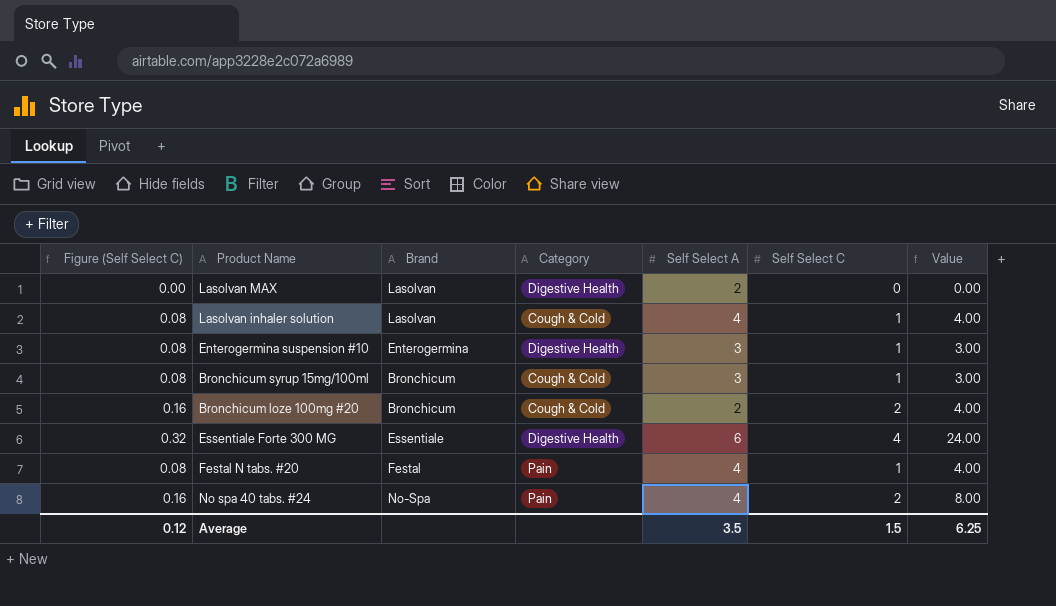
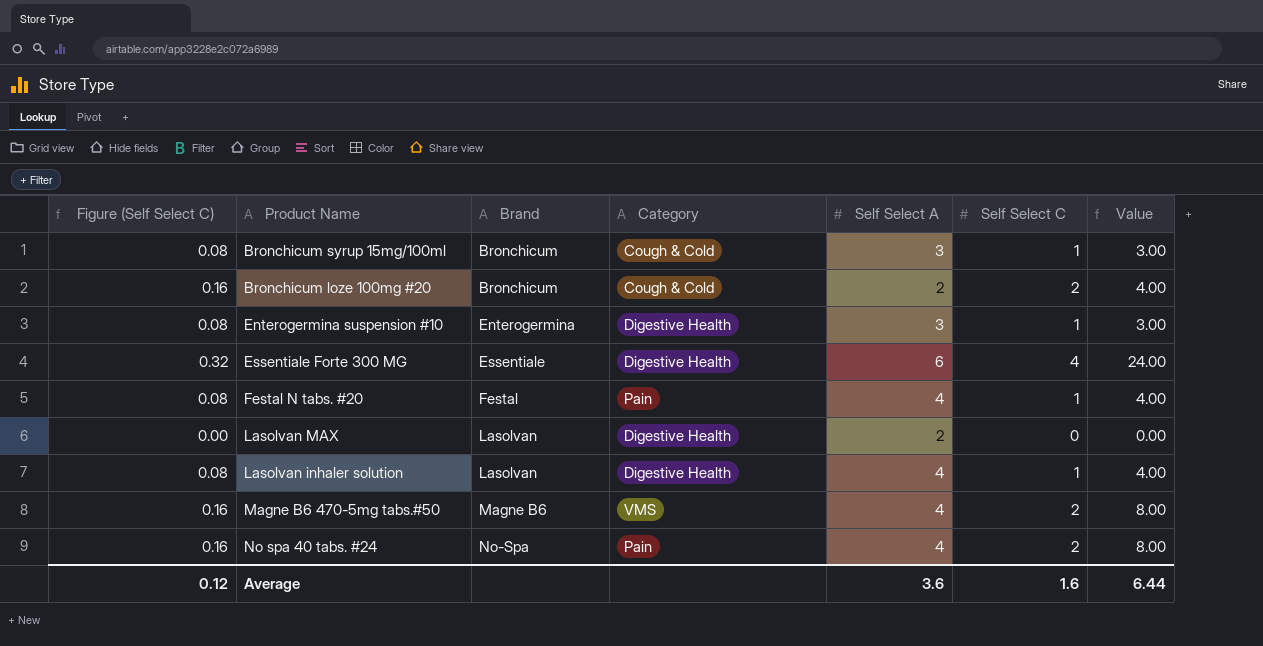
row order: none -> Brand ascending
Lasolvan inhaler solution | Category: Cough & Cold -> Digestive Health
row Magne B6 470-5mg tabs.#50: none -> 0.16 | Magne B6 | VMS | 4 | 2 | 8.00
Average | Self Select A: 3.5 -> 3.6
Average | Self Select C: 1.5 -> 1.6
Average | Value: 6.25 -> 6.44

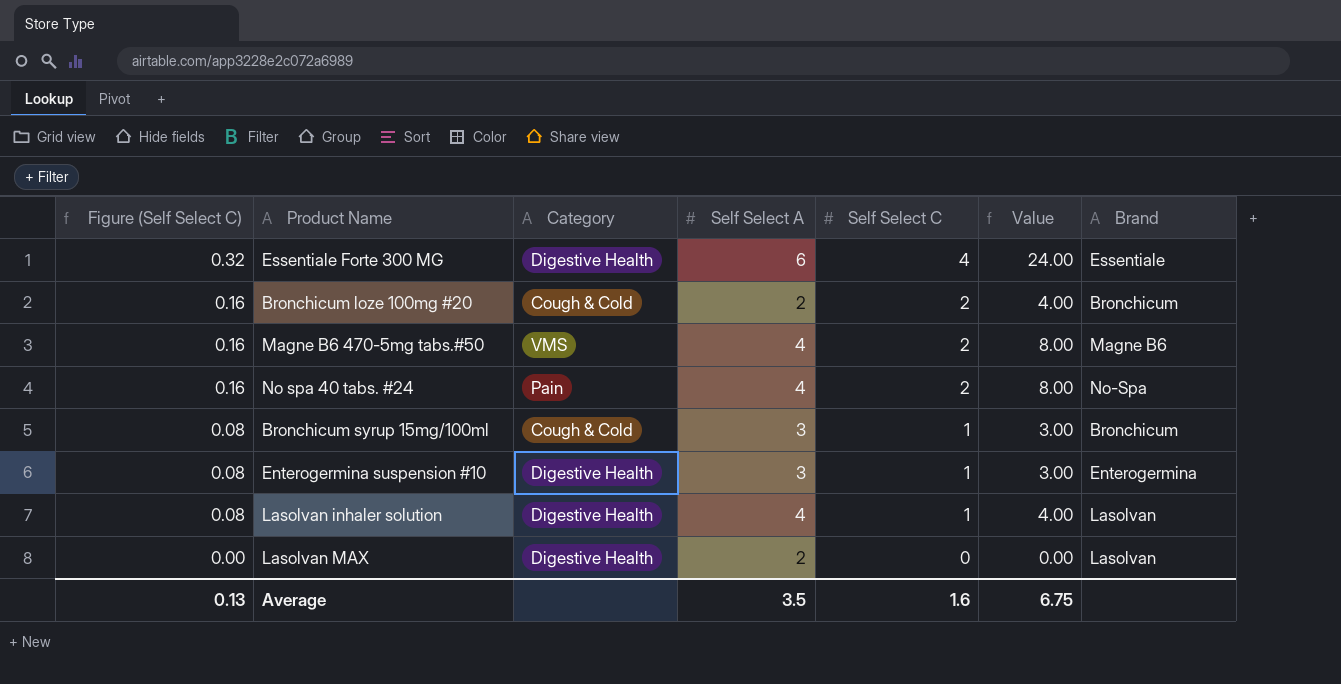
row order: Brand ascending -> Figure (Self Select C) descending
column Brand | position: 3 -> 7
row Festal N tabs. #20: 0.08 | Festal | Pain | 4 | 1 | 4.00 -> none
Average | Figure (Self Select C): 0.12 -> 0.13
Average | Self Select A: 3.6 -> 3.5
Average | Value: 6.44 -> 6.75

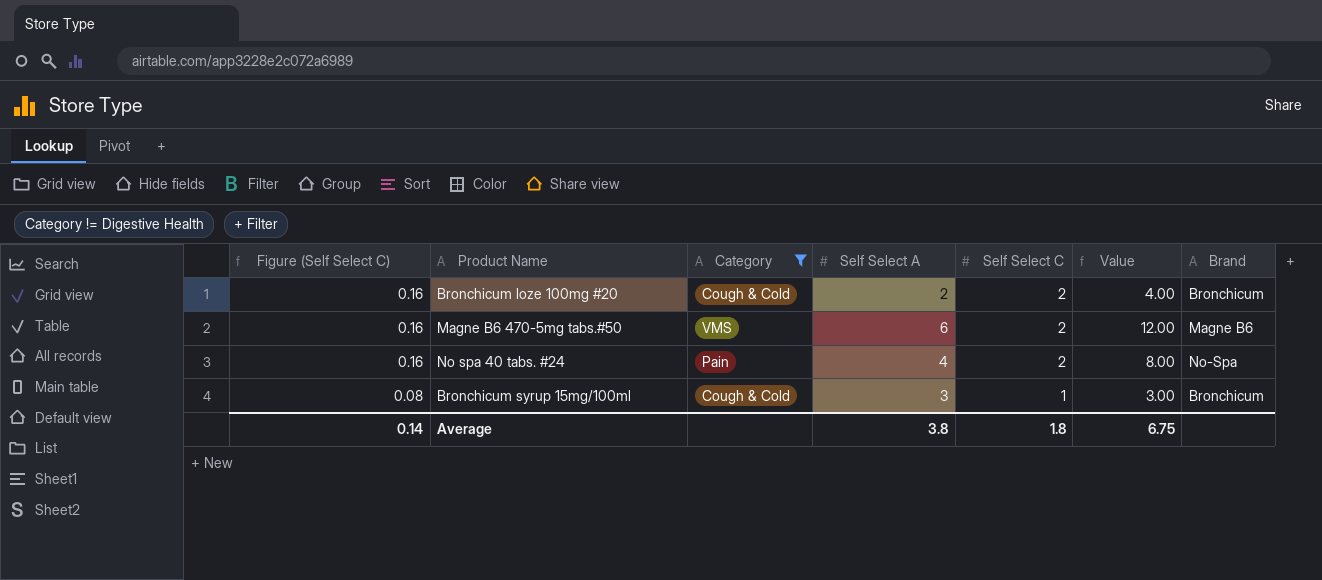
filter: none -> Category != Digestive Health
Magne B6 470-5mg tabs.#50 | Self Select A: 4 -> 6
Magne B6 470-5mg tabs.#50 | Value: 8.00 -> 12.00
Average | Figure (Self Select C): 0.13 -> 0.14
Average | Self Select A: 3.5 -> 3.8
Average | Self Select C: 1.6 -> 1.8

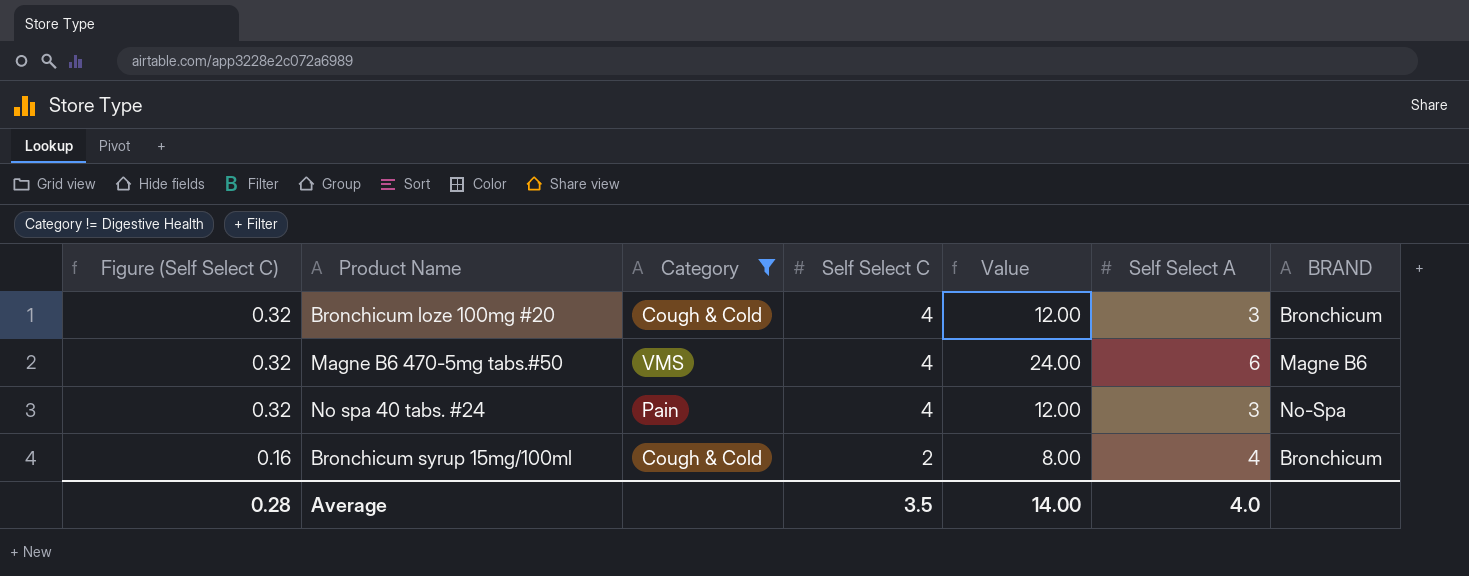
column Self Select A | position: 4 -> 6
column name: Brand -> BRAND
Bronchicum loze 100mg #20 | Figure (Self Select C): 0.16 -> 0.32
Bronchicum loze 100mg #20 | Self Select C: 2 -> 4
Bronchicum loze 100mg #20 | Value: 4.00 -> 12.00
Bronchicum loze 100mg #20 | Self Select A: 2 -> 3
Magne B6 470-5mg tabs.#50 | Figure (Self Select C): 0.16 -> 0.32
Magne B6 470-5mg tabs.#50 | Self Select C: 2 -> 4
Magne B6 470-5mg tabs.#50 | Value: 12.00 -> 24.00
No spa 40 tabs. #24 | Figure (Self Select C): 0.16 -> 0.32
No spa 40 tabs. #24 | Self Select C: 2 -> 4
No spa 40 tabs. #24 | Value: 8.00 -> 12.00
No spa 40 tabs. #24 | Self Select A: 4 -> 3
Bronchicum syrup 15mg/100ml | Figure (Self Select C): 0.08 -> 0.16
Bronchicum syrup 15mg/100ml | Self Select C: 1 -> 2
Bronchicum syrup 15mg/100ml | Value: 3.00 -> 8.00
Bronchicum syrup 15mg/100ml | Self Select A: 3 -> 4
Average | Figure (Self Select C): 0.14 -> 0.28
Average | Self Select C: 1.8 -> 3.5
Average | Value: 6.75 -> 14.00
Average | Self Select A: 3.8 -> 4.0

